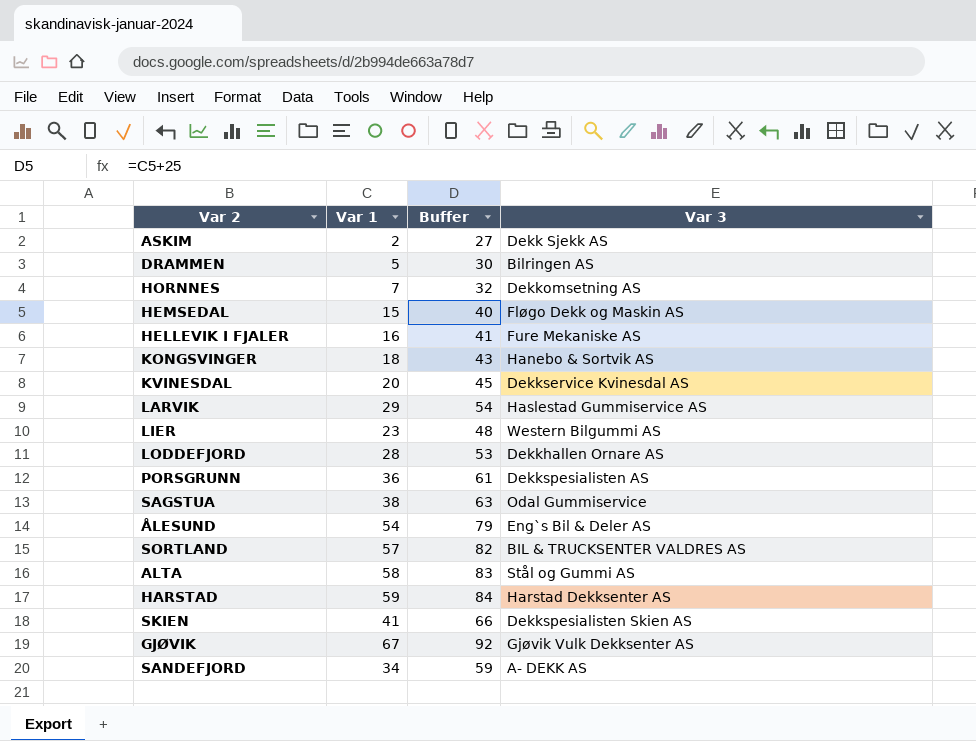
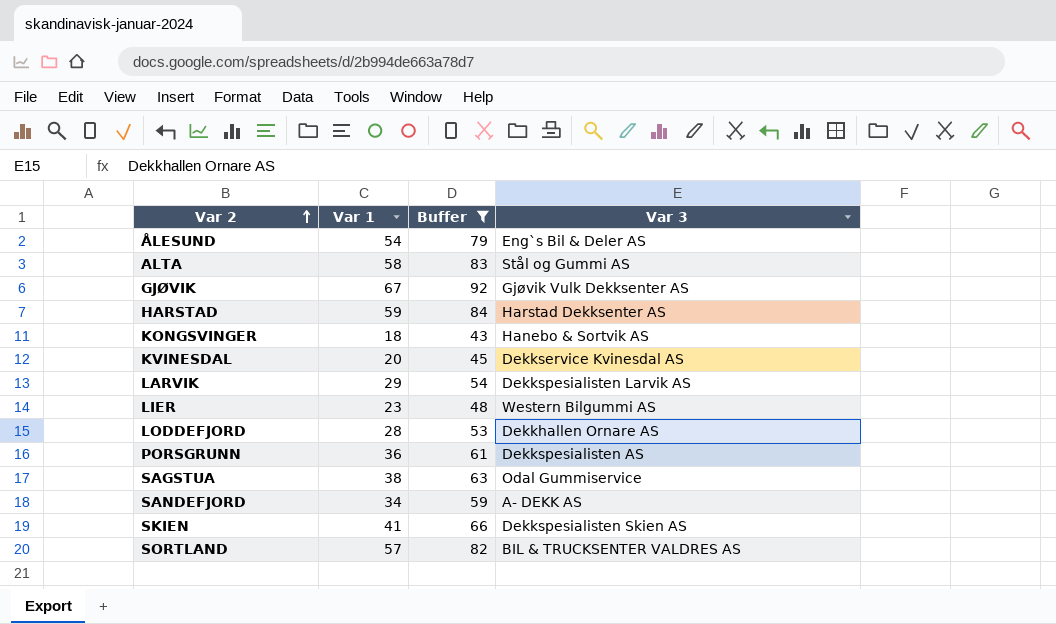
filter: none -> Buffer >= 43
row order: none -> Var 2 ascending
LARVIK | Var 3: Haslestad Gummiservice AS -> Dekkspesialisten Larvik AS

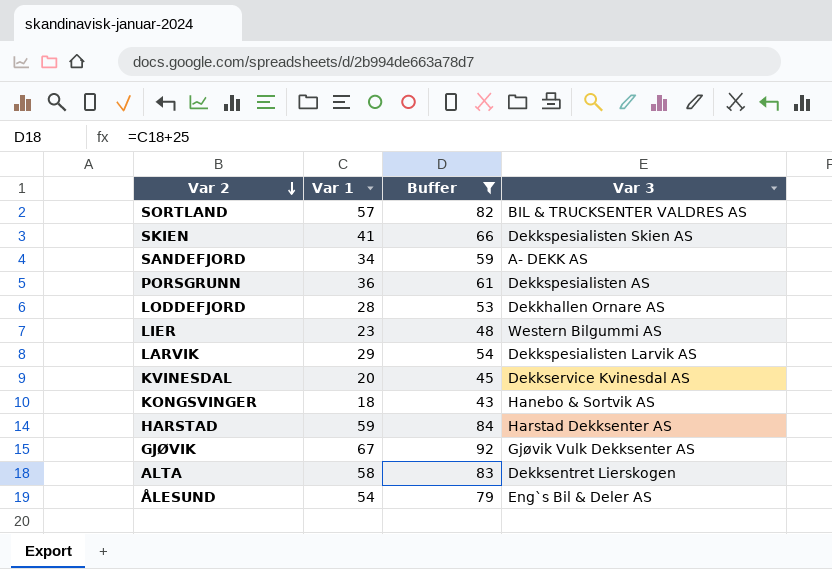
row order: Var 2 ascending -> Var 2 descending
row SAGSTUA: 38 | 63 | Odal Gummiservice -> none
ALTA | Var 3: Stål og Gummi AS -> Dekksentret Lierskogen

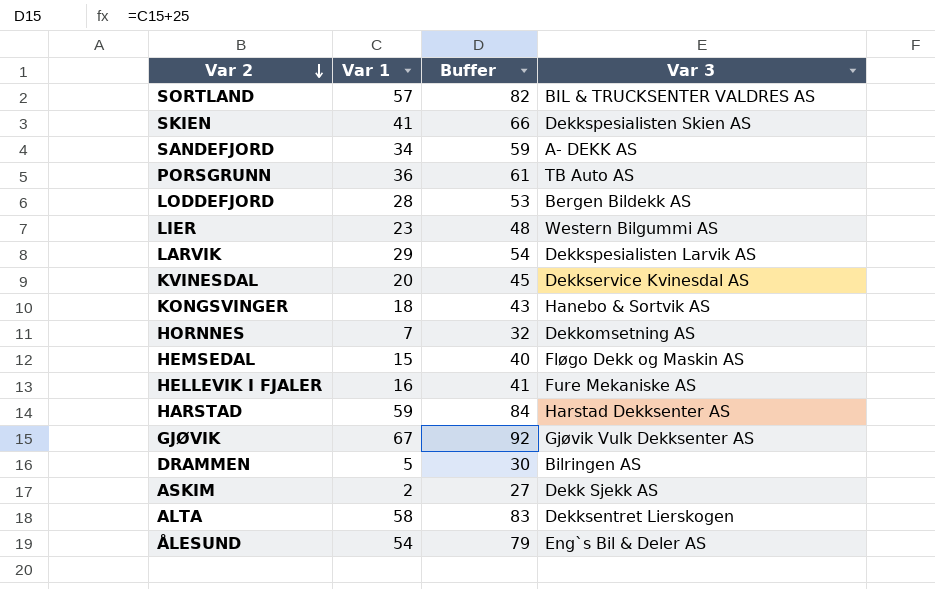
filter: Buffer >= 43 -> none
PORSGRUNN | Var 3: Dekkspesialisten AS -> TB Auto AS
LODDEFJORD | Var 3: Dekkhallen Ornare AS -> Bergen Bildekk AS

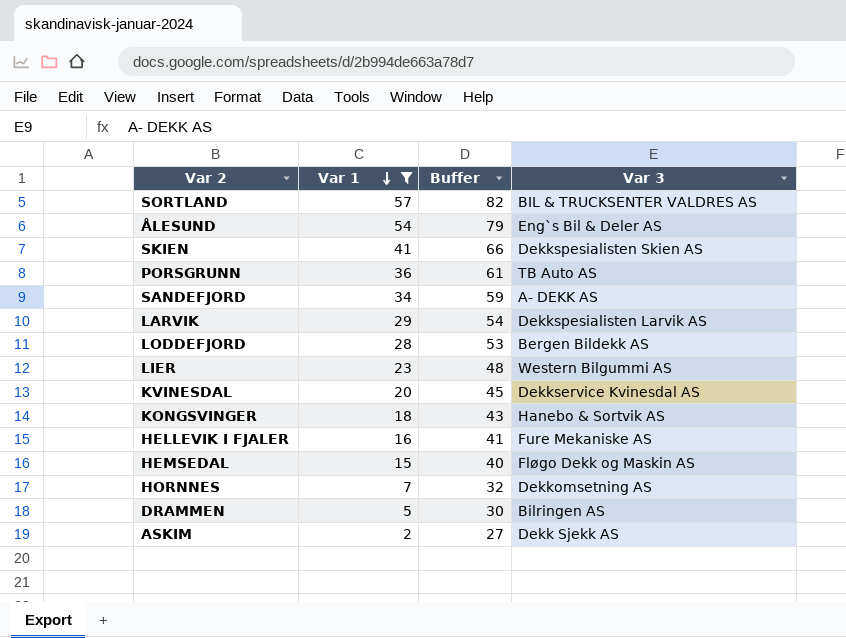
filter: none -> Var 1 <= 57
row order: Var 2 descending -> Var 1 descending

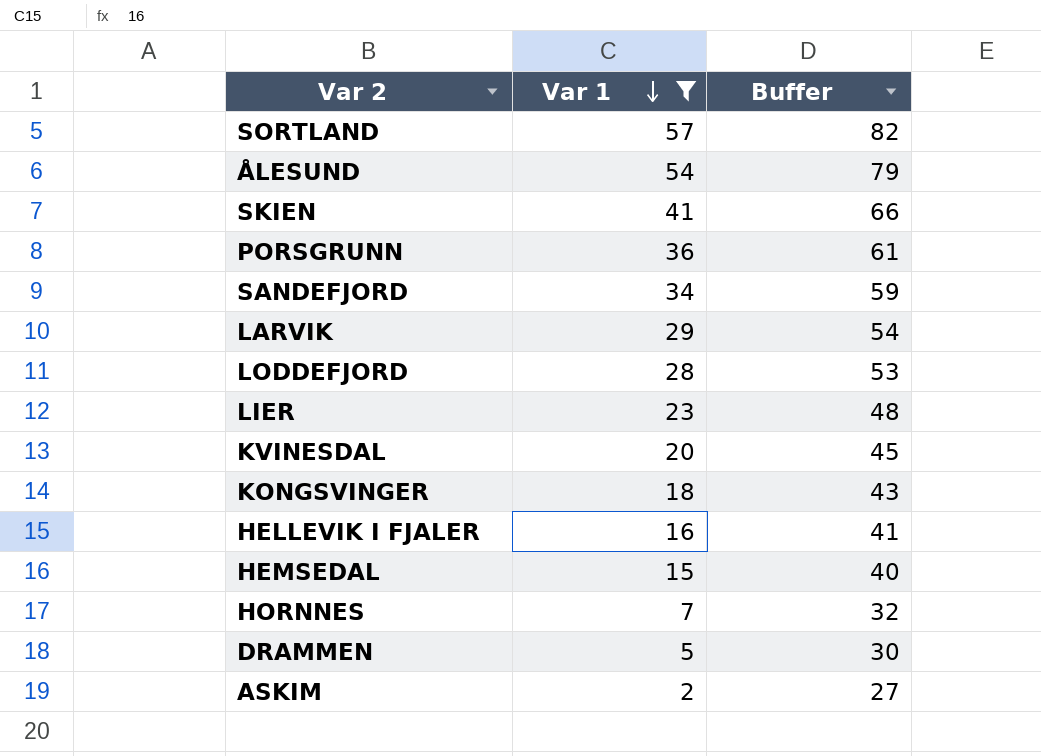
column Var 3 | position: 4 -> none

